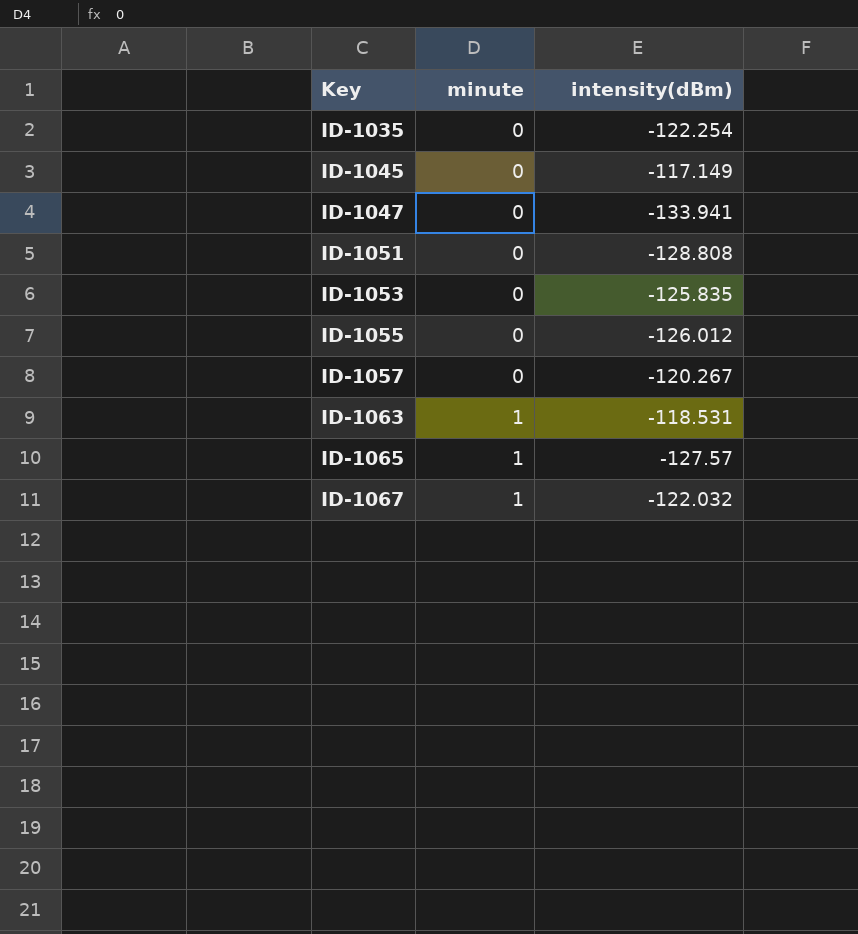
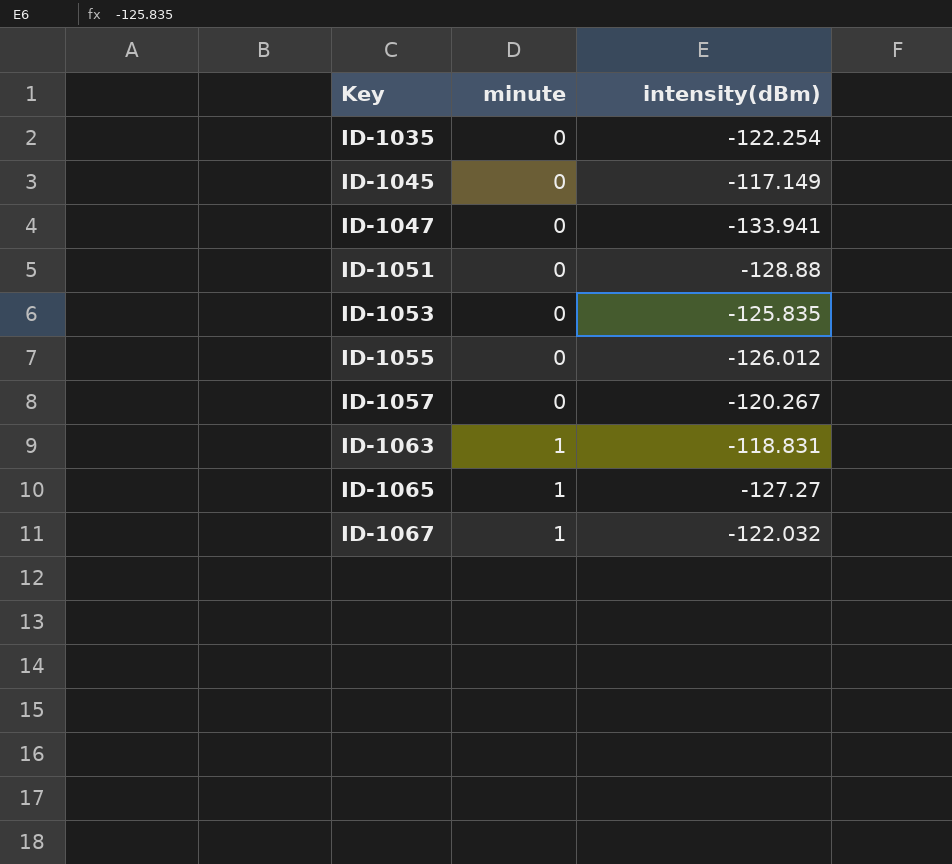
ID-1051 | intensity(dBm): -128.808 -> -128.88
ID-1063 | intensity(dBm): -118.531 -> -118.831
ID-1065 | intensity(dBm): -127.57 -> -127.27

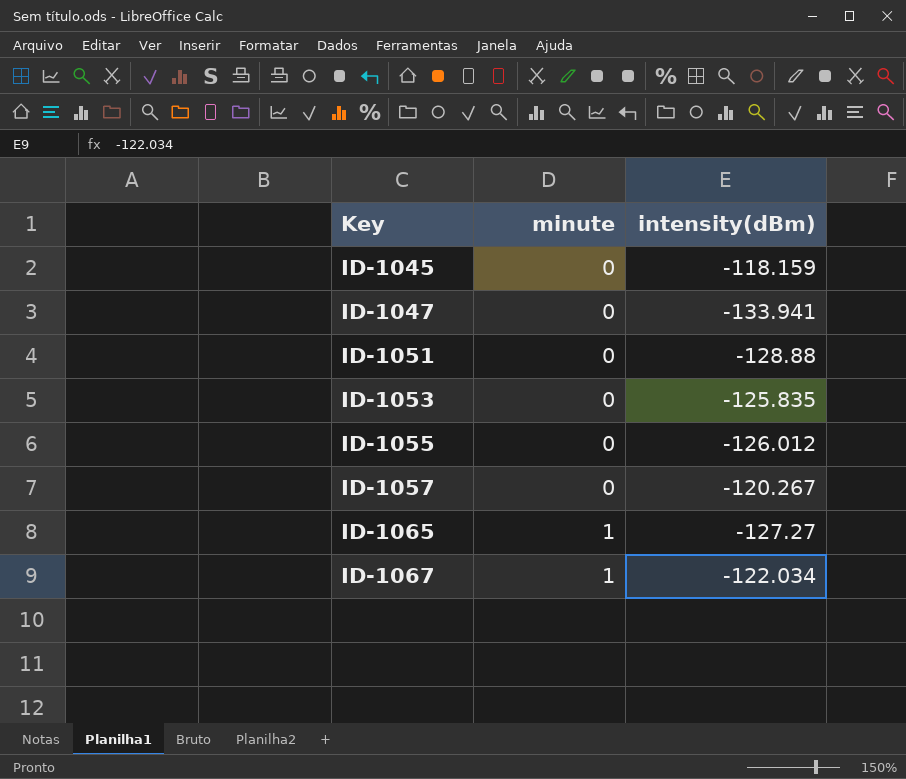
row ID-1035: 0 | -122.254 -> none
row ID-1063: 1 | -118.831 -> none
ID-1045 | intensity(dBm): -117.149 -> -118.159
ID-1067 | intensity(dBm): -122.032 -> -122.034

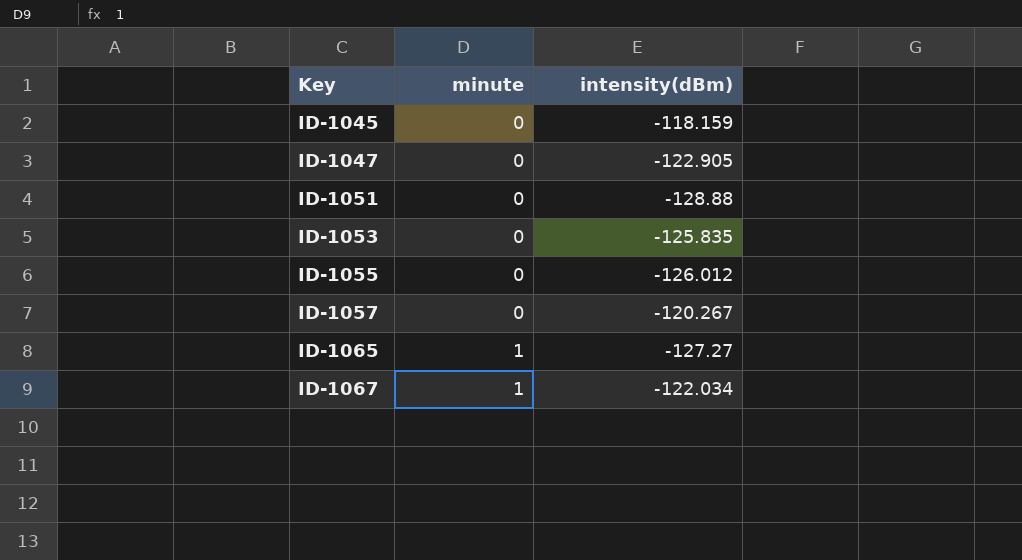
ID-1047 | intensity(dBm): -133.941 -> -122.905

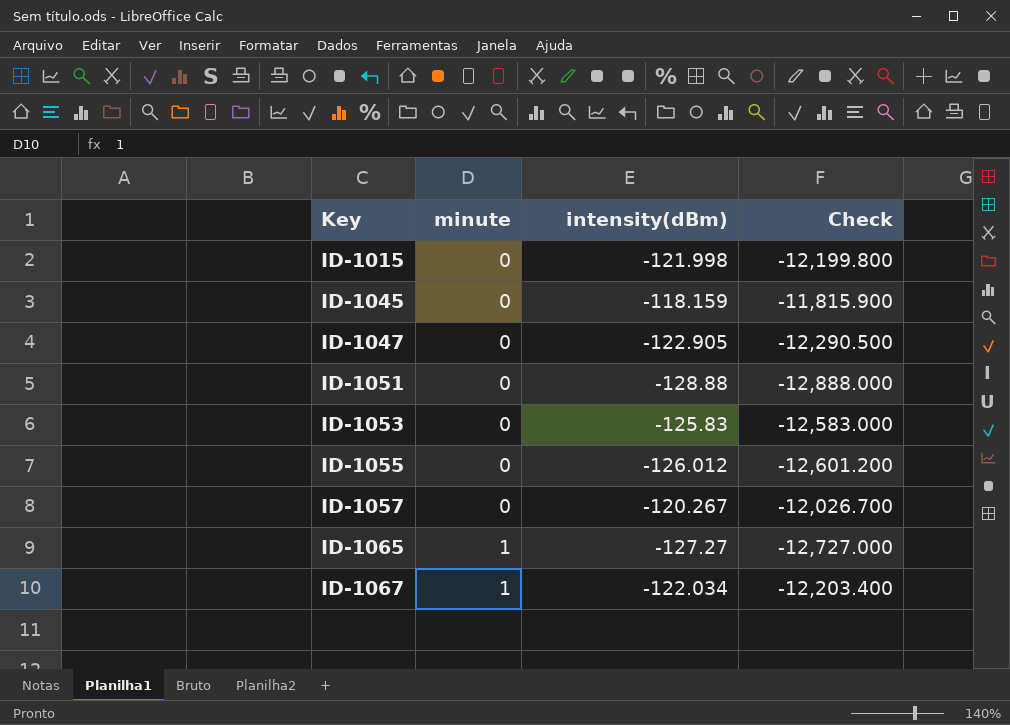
column Check | formula: none -> [intensity(dBm)] * 100
row ID-1015: none -> 0 | -121.998 | -12,199.800
ID-1053 | intensity(dBm): -125.835 -> -125.83

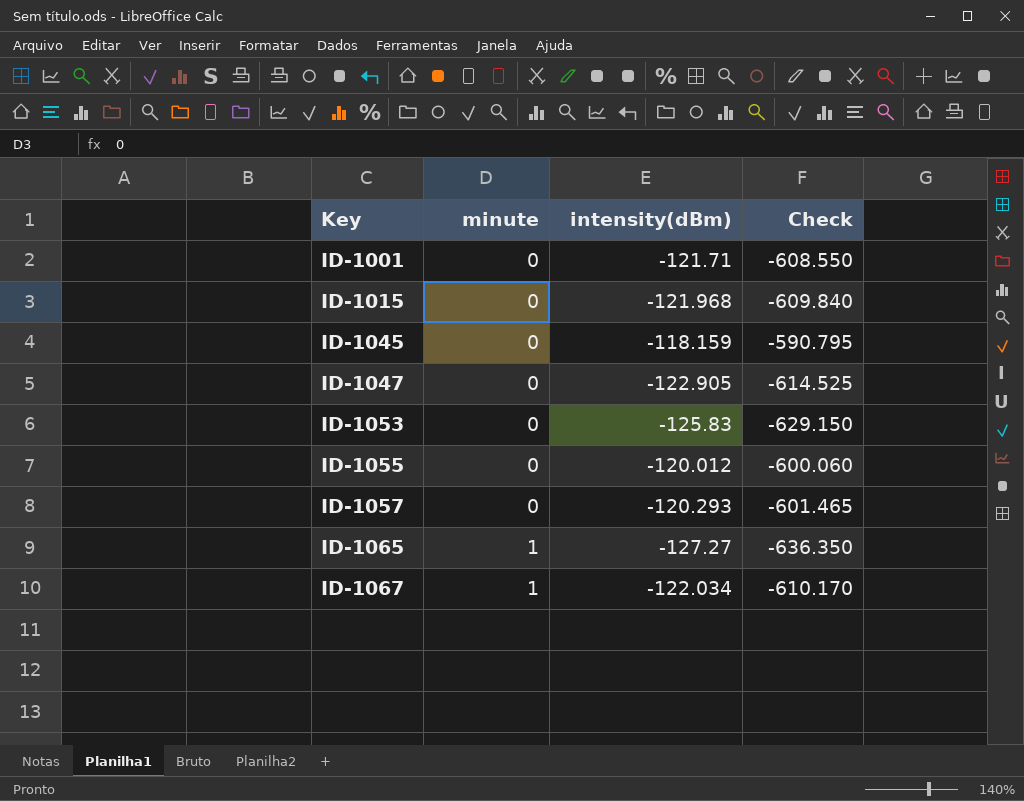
column Check | formula: [intensity(dBm)] * 100 -> [intensity(dBm)] * 5
row ID-1051: 0 | -128.88 | -12,888.000 -> none
row ID-1001: none -> 0 | -121.71 | -608.550
ID-1015 | intensity(dBm): -121.998 -> -121.968
ID-1055 | intensity(dBm): -126.012 -> -120.012
ID-1057 | intensity(dBm): -120.267 -> -120.293

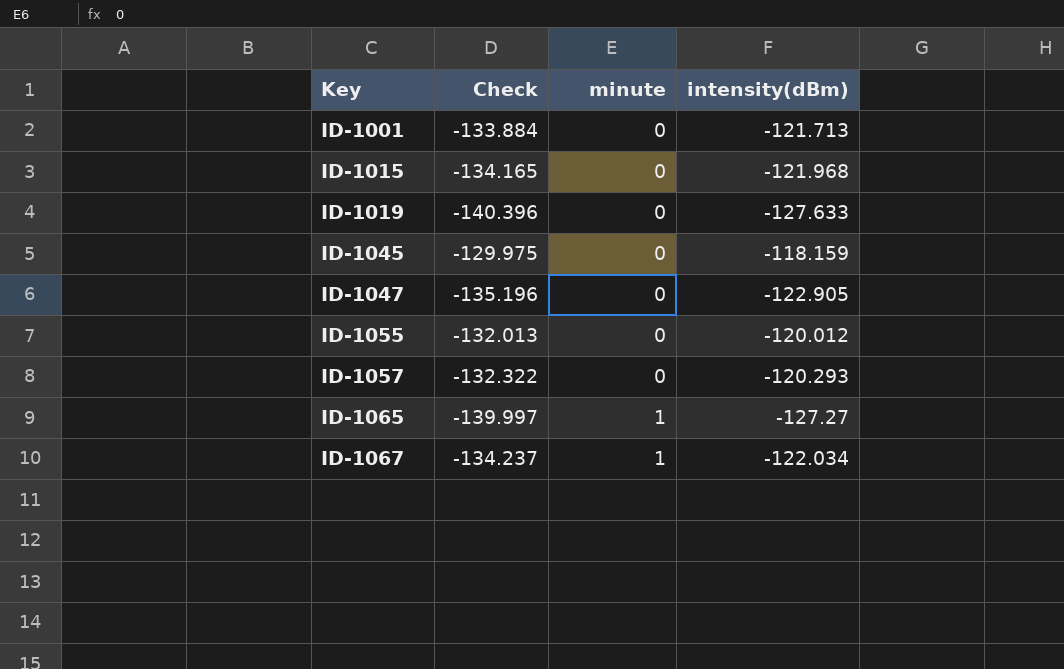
column Check | formula: [intensity(dBm)] * 5 -> [intensity(dBm)] * 1.1
column Check | position: 4 -> 2
row ID-1053: 0 | -125.83 | -629.150 -> none
ID-1001 | intensity(dBm): -121.71 -> -121.713
row ID-1019: none -> -140.396 | 0 | -127.633

